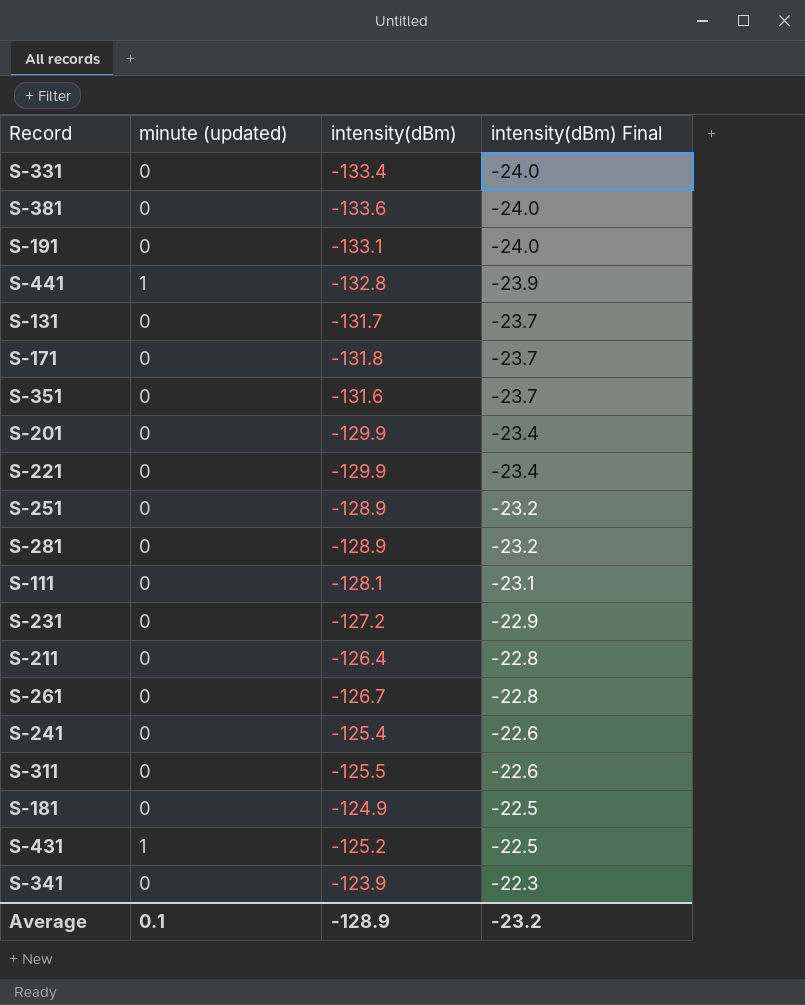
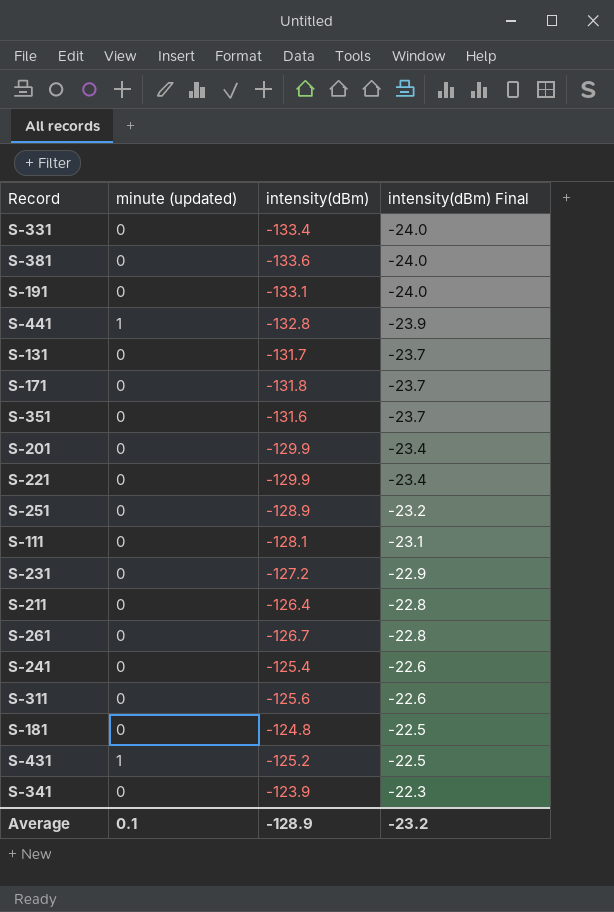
row S-281: 0 | -128.9 | -23.2 -> none
S-311 | intensity(dBm): -125.5 -> -125.6
S-181 | intensity(dBm): -124.9 -> -124.8

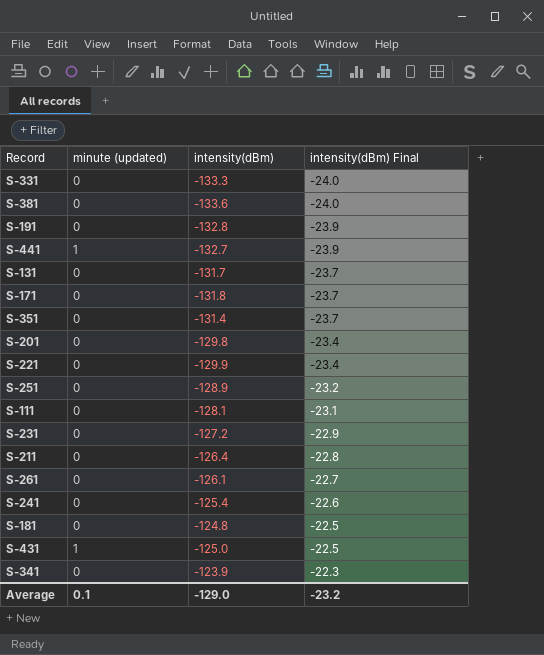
row S-311: 0 | -125.6 | -22.6 -> none
S-331 | intensity(dBm): -133.4 -> -133.3
S-191 | intensity(dBm): -133.1 -> -132.8
S-191 | intensity(dBm) Final: -24.0 -> -23.9
S-441 | intensity(dBm): -132.8 -> -132.7
S-351 | intensity(dBm): -131.6 -> -131.4
S-201 | intensity(dBm): -129.9 -> -129.8
S-261 | intensity(dBm): -126.7 -> -126.1
S-261 | intensity(dBm) Final: -22.8 -> -22.7
S-431 | intensity(dBm): -125.2 -> -125.0
Average | intensity(dBm): -128.9 -> -129.0

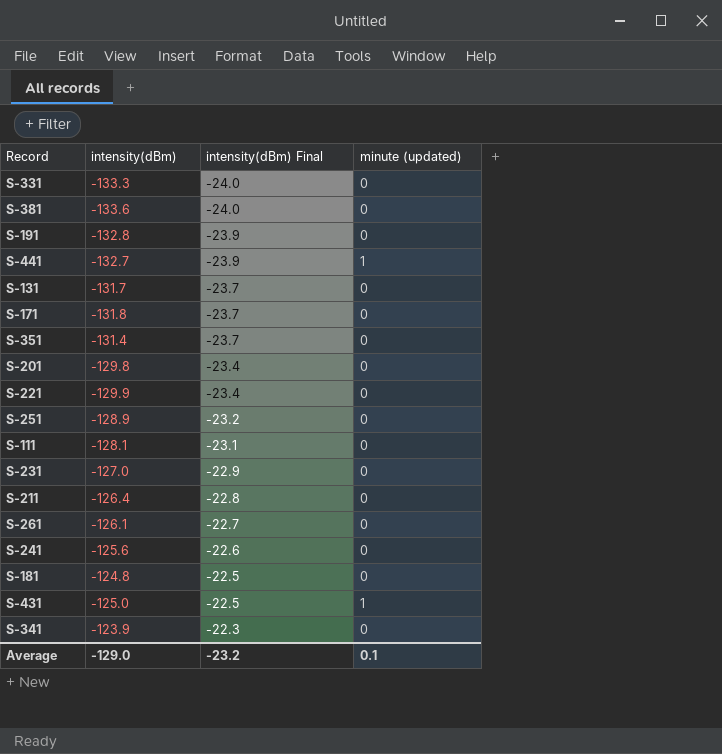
column minute (updated) | position: 2 -> 4
S-231 | intensity(dBm): -127.2 -> -127.0
S-241 | intensity(dBm): -125.4 -> -125.6

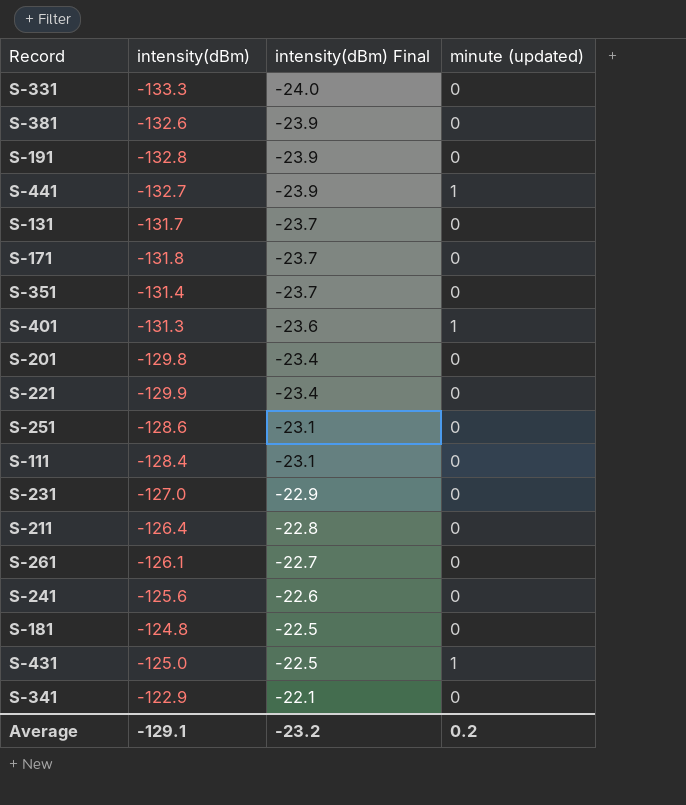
S-381 | intensity(dBm): -133.6 -> -132.6
S-381 | intensity(dBm) Final: -24.0 -> -23.9
row S-401: none -> -131.3 | -23.6 | 1
S-251 | intensity(dBm): -128.9 -> -128.6
S-251 | intensity(dBm) Final: -23.2 -> -23.1
S-111 | intensity(dBm): -128.1 -> -128.4
S-341 | intensity(dBm): -123.9 -> -122.9
S-341 | intensity(dBm) Final: -22.3 -> -22.1
Average | intensity(dBm): -129.0 -> -129.1
Average | minute (updated): 0.1 -> 0.2

